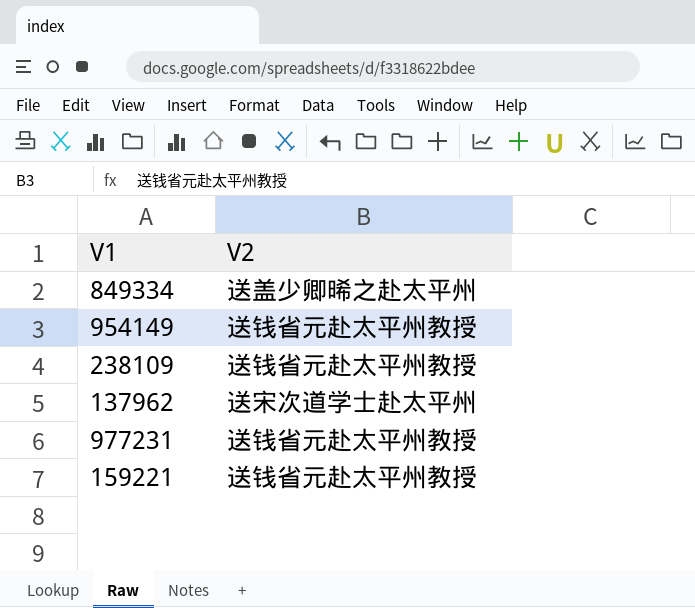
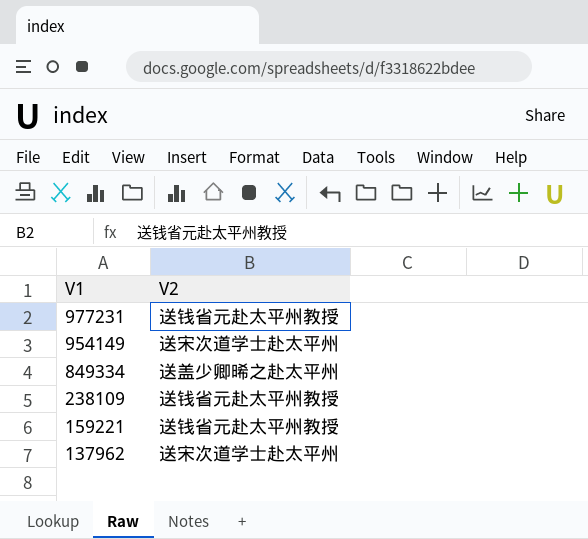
row order: none -> V1 descending
954149 | V2: 送钱省元赴太平州教授 -> 送宋次道学士赴太平州

